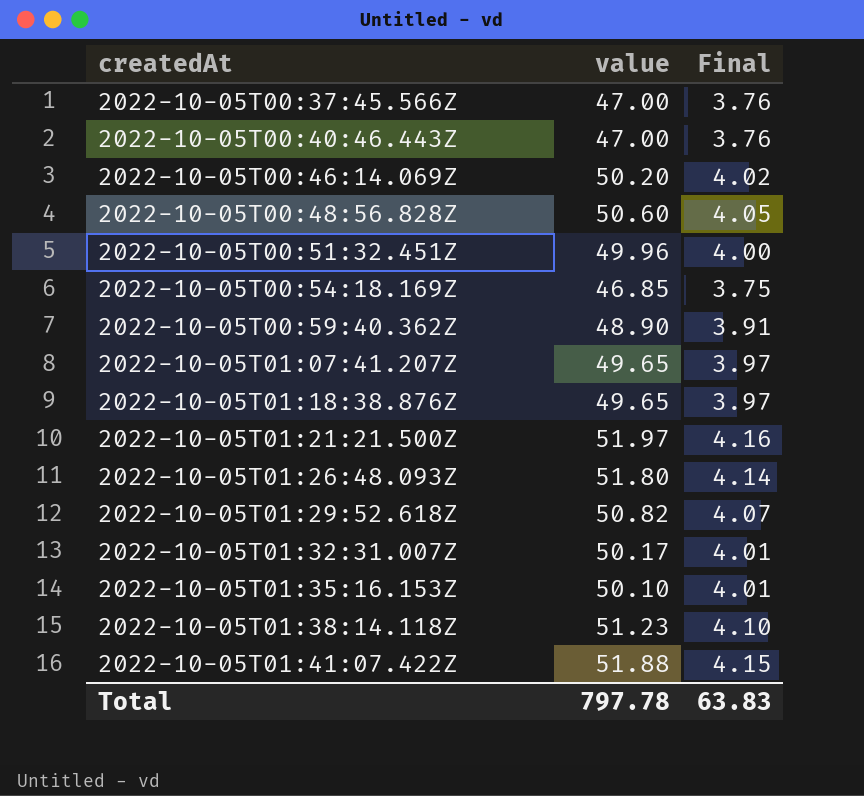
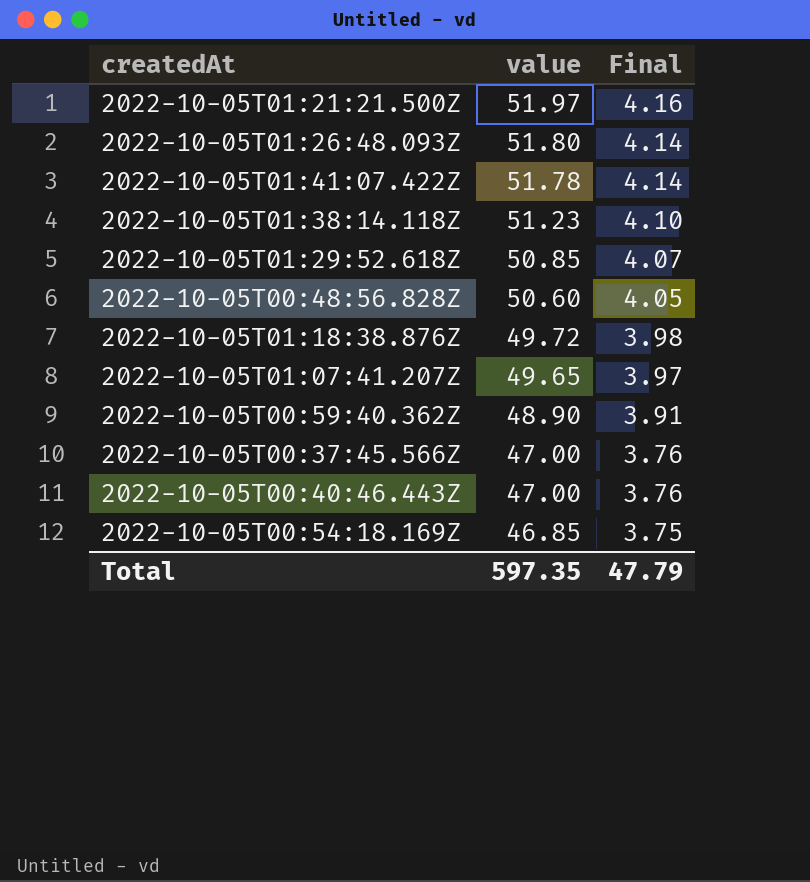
row order: createdAt ascending -> value descending
row 2022-10-05T00:46:14.069Z: 50.20 | 4.02 -> none
row 2022-10-05T00:51:32.451Z: 49.96 | 4.00 -> none
row 2022-10-05T01:32:31.007Z: 50.17 | 4.01 -> none
row 2022-10-05T01:35:16.153Z: 50.10 | 4.01 -> none
2022-10-05T01:41:07.422Z | value: 51.88 -> 51.78
2022-10-05T01:41:07.422Z | Final: 4.15 -> 4.14
2022-10-05T01:29:52.618Z | value: 50.82 -> 50.85
2022-10-05T01:18:38.876Z | value: 49.65 -> 49.72
2022-10-05T01:18:38.876Z | Final: 3.97 -> 3.98
Total | value: 797.78 -> 597.35
Total | Final: 63.83 -> 47.79

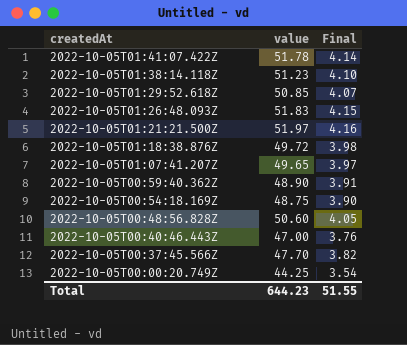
row order: value descending -> createdAt descending
2022-10-05T01:26:48.093Z | value: 51.80 -> 51.83
2022-10-05T01:26:48.093Z | Final: 4.14 -> 4.15
2022-10-05T00:54:18.169Z | value: 46.85 -> 48.75
2022-10-05T00:54:18.169Z | Final: 3.75 -> 3.90
2022-10-05T00:37:45.566Z | value: 47.00 -> 47.70
2022-10-05T00:37:45.566Z | Final: 3.76 -> 3.82
row 2022-10-05T00:00:20.749Z: none -> 44.25 | 3.54
Total | value: 597.35 -> 644.23
Total | Final: 47.79 -> 51.55

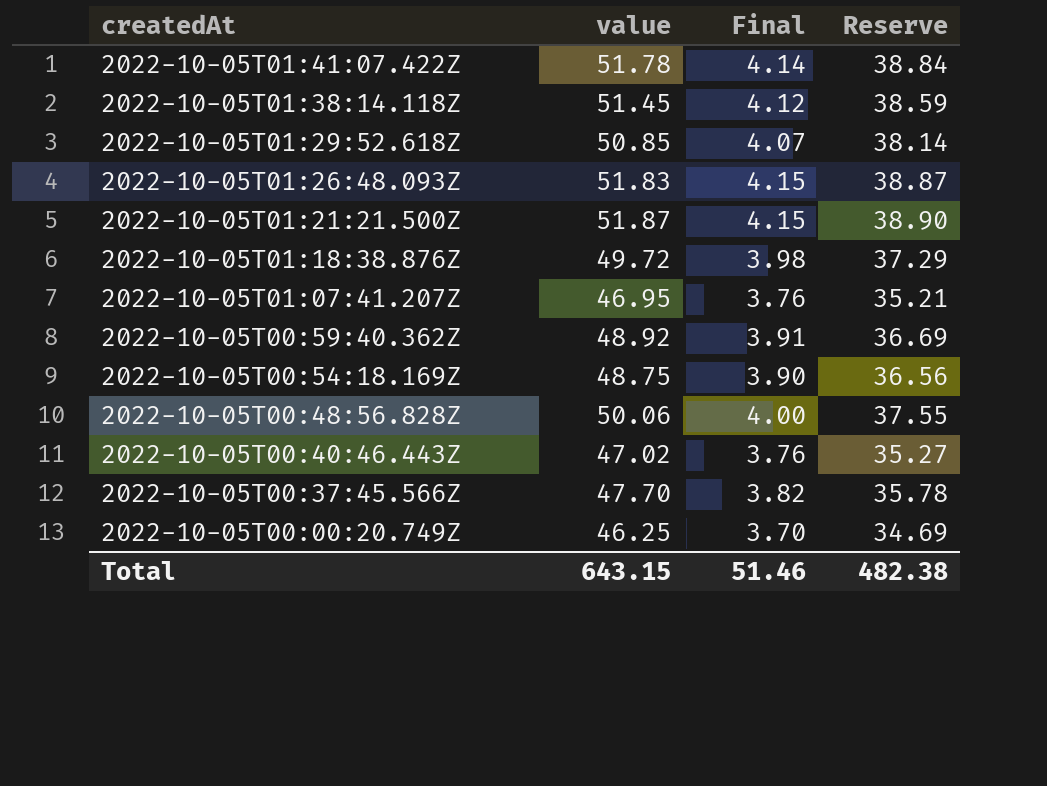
column Reserve | formula: none -> [value] * 0.75
2022-10-05T01:38:14.118Z | value: 51.23 -> 51.45
2022-10-05T01:38:14.118Z | Final: 4.10 -> 4.12
2022-10-05T01:21:21.500Z | value: 51.97 -> 51.87
2022-10-05T01:21:21.500Z | Final: 4.16 -> 4.15
2022-10-05T01:07:41.207Z | value: 49.65 -> 46.95
2022-10-05T01:07:41.207Z | Final: 3.97 -> 3.76
2022-10-05T00:59:40.362Z | value: 48.90 -> 48.92
2022-10-05T00:48:56.828Z | value: 50.60 -> 50.06
2022-10-05T00:48:56.828Z | Final: 4.05 -> 4.00
2022-10-05T00:40:46.443Z | value: 47.00 -> 47.02
2022-10-05T00:00:20.749Z | value: 44.25 -> 46.25
2022-10-05T00:00:20.749Z | Final: 3.54 -> 3.70
Total | value: 644.23 -> 643.15
Total | Final: 51.55 -> 51.46

